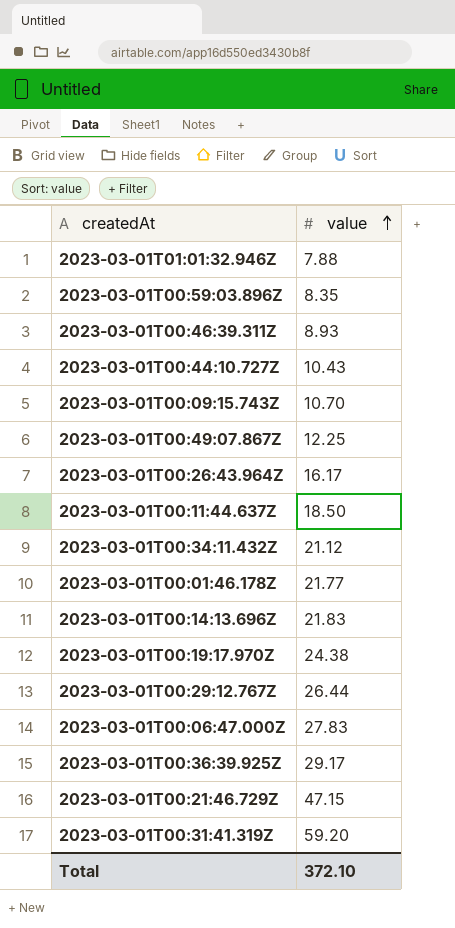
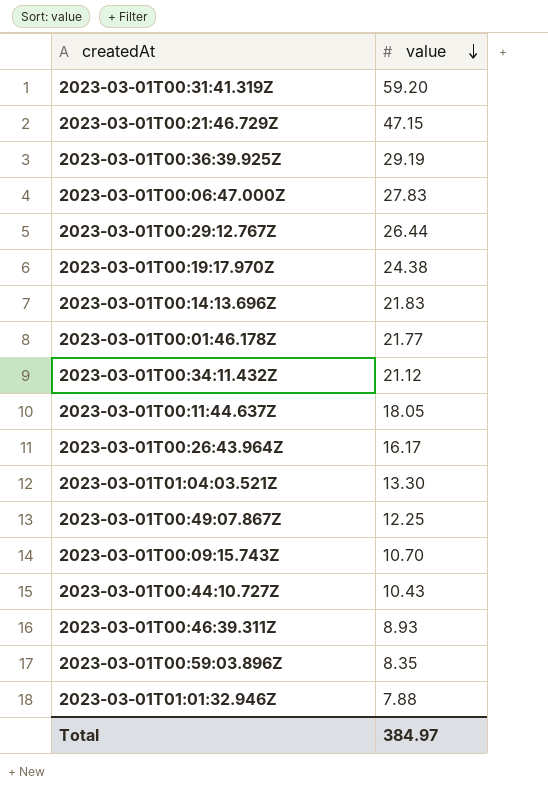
row order: value ascending -> value descending
2023-03-01T00:36:39.925Z | value: 29.17 -> 29.19
2023-03-01T00:11:44.637Z | value: 18.50 -> 18.05
row 2023-03-01T01:04:03.521Z: none -> 13.30
Total | value: 372.10 -> 384.97

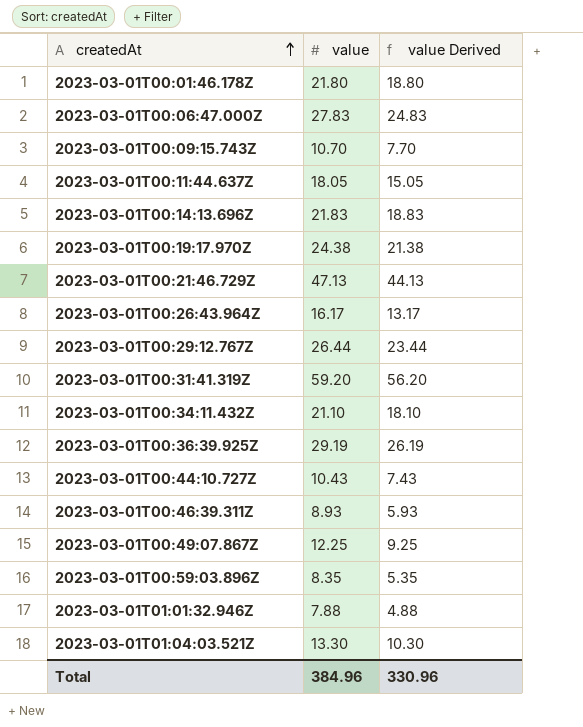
row order: value descending -> createdAt ascending
column value Derived | formula: none -> [value] - 3
2023-03-01T00:01:46.178Z | value: 21.77 -> 21.80
2023-03-01T00:21:46.729Z | value: 47.15 -> 47.13
2023-03-01T00:34:11.432Z | value: 21.12 -> 21.10
Total | value: 384.97 -> 384.96

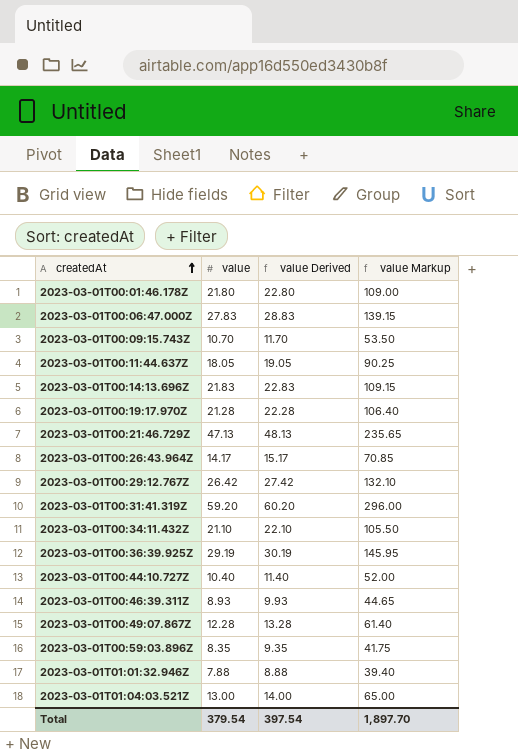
column value Derived | formula: [value] - 3 -> [value] + 1
column value Markup | formula: none -> [value] * 5
2023-03-01T00:19:17.970Z | value: 24.38 -> 21.28
2023-03-01T00:26:43.964Z | value: 16.17 -> 14.17
2023-03-01T00:29:12.767Z | value: 26.44 -> 26.42
2023-03-01T00:44:10.727Z | value: 10.43 -> 10.40
2023-03-01T00:49:07.867Z | value: 12.25 -> 12.28
2023-03-01T01:04:03.521Z | value: 13.30 -> 13.00
Total | value: 384.96 -> 379.54
Total | value Derived: 330.96 -> 397.54

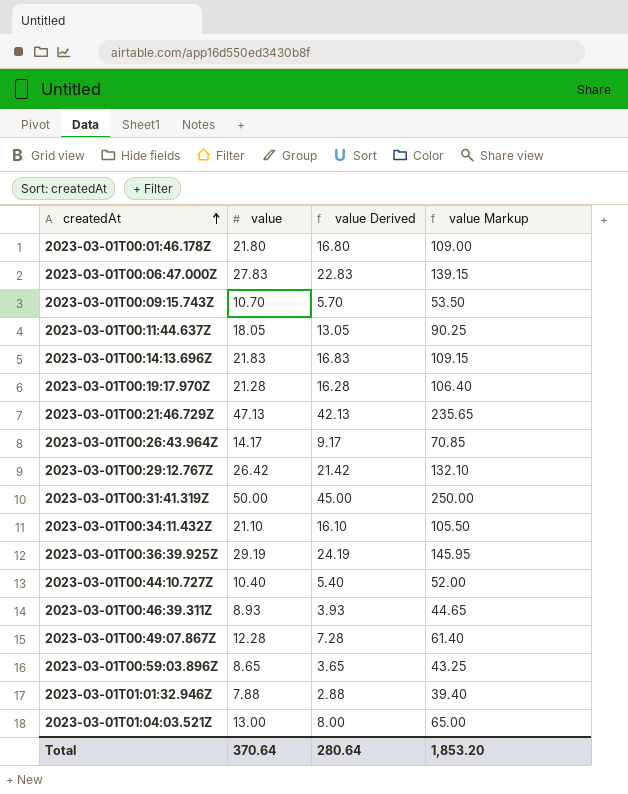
column value Derived | formula: [value] + 1 -> [value] - 5
2023-03-01T00:31:41.319Z | value: 59.20 -> 50.00
2023-03-01T00:31:41.319Z | value Markup: 296.00 -> 250.00
2023-03-01T00:59:03.896Z | value: 8.35 -> 8.65
2023-03-01T00:59:03.896Z | value Markup: 41.75 -> 43.25
Total | value: 379.54 -> 370.64
Total | value Derived: 397.54 -> 280.64
Total | value Markup: 1,897.70 -> 1,853.20

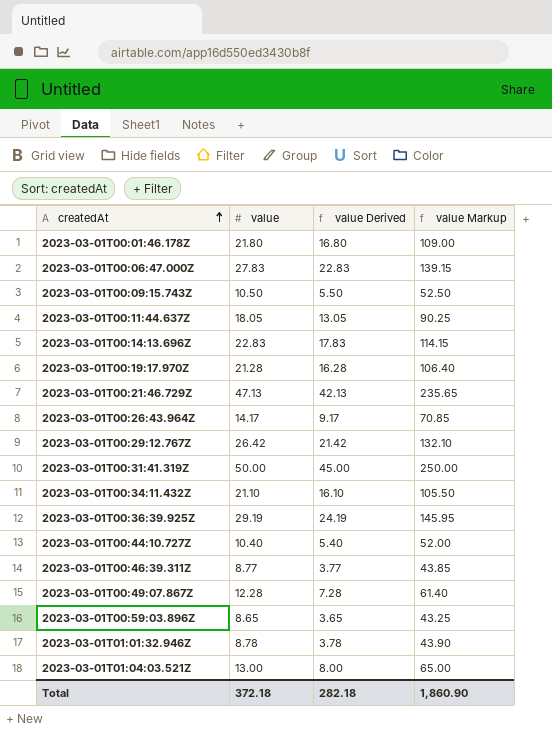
2023-03-01T00:09:15.743Z | value: 10.70 -> 10.50
2023-03-01T00:09:15.743Z | value Derived: 5.70 -> 5.50
2023-03-01T00:09:15.743Z | value Markup: 53.50 -> 52.50
2023-03-01T00:14:13.696Z | value: 21.83 -> 22.83
2023-03-01T00:14:13.696Z | value Derived: 16.83 -> 17.83
2023-03-01T00:14:13.696Z | value Markup: 109.15 -> 114.15
2023-03-01T00:46:39.311Z | value: 8.93 -> 8.77
2023-03-01T00:46:39.311Z | value Derived: 3.93 -> 3.77
2023-03-01T00:46:39.311Z | value Markup: 44.65 -> 43.85
2023-03-01T01:01:32.946Z | value: 7.88 -> 8.78
2023-03-01T01:01:32.946Z | value Derived: 2.88 -> 3.78
2023-03-01T01:01:32.946Z | value Markup: 39.40 -> 43.90
Total | value: 370.64 -> 372.18
Total | value Derived: 280.64 -> 282.18
Total | value Markup: 1,853.20 -> 1,860.90

